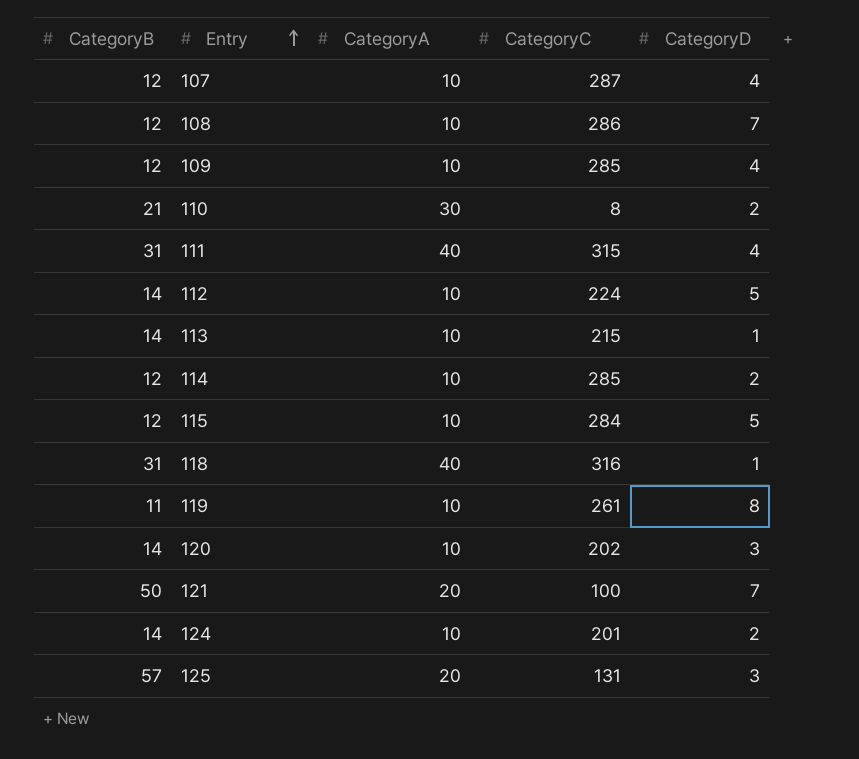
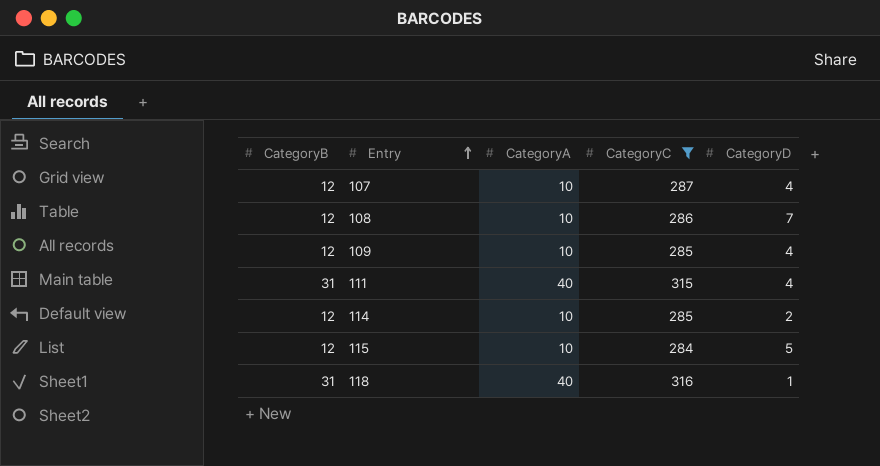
filter: none -> CategoryC >= 284

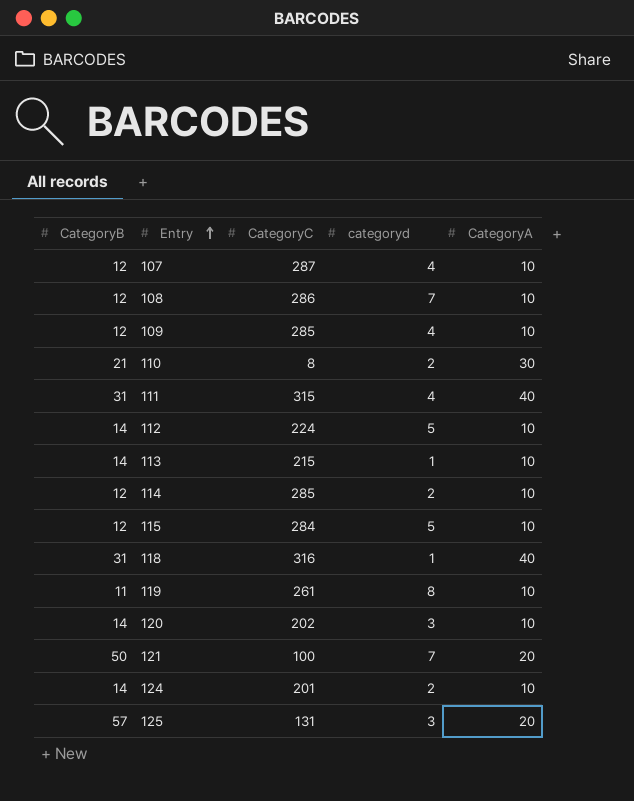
filter: CategoryC >= 284 -> none
column name: CategoryD -> categoryd
column CategoryA | position: 3 -> 5

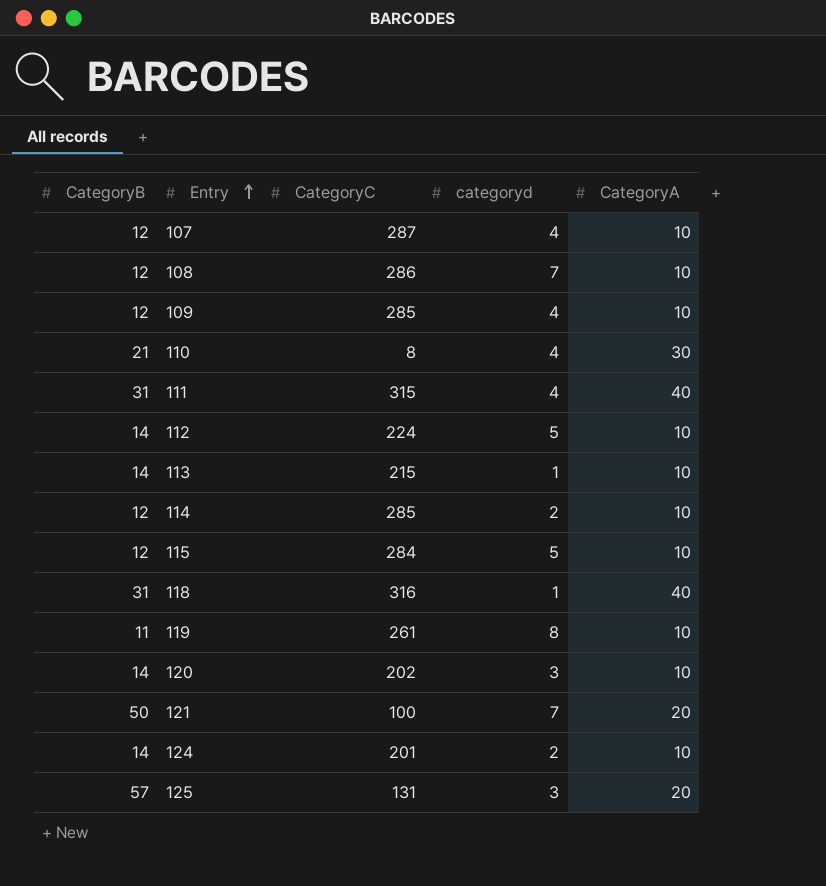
110 | categoryd: 2 -> 4

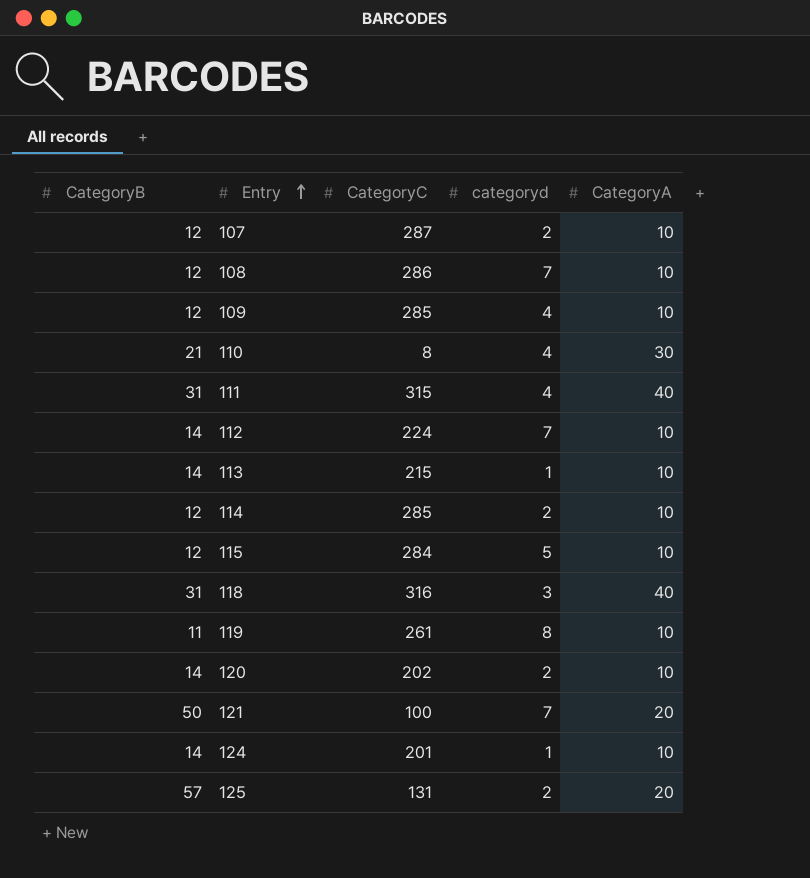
107 | categoryd: 4 -> 2
112 | categoryd: 5 -> 7
118 | categoryd: 1 -> 3
120 | categoryd: 3 -> 2
124 | categoryd: 2 -> 1
125 | categoryd: 3 -> 2

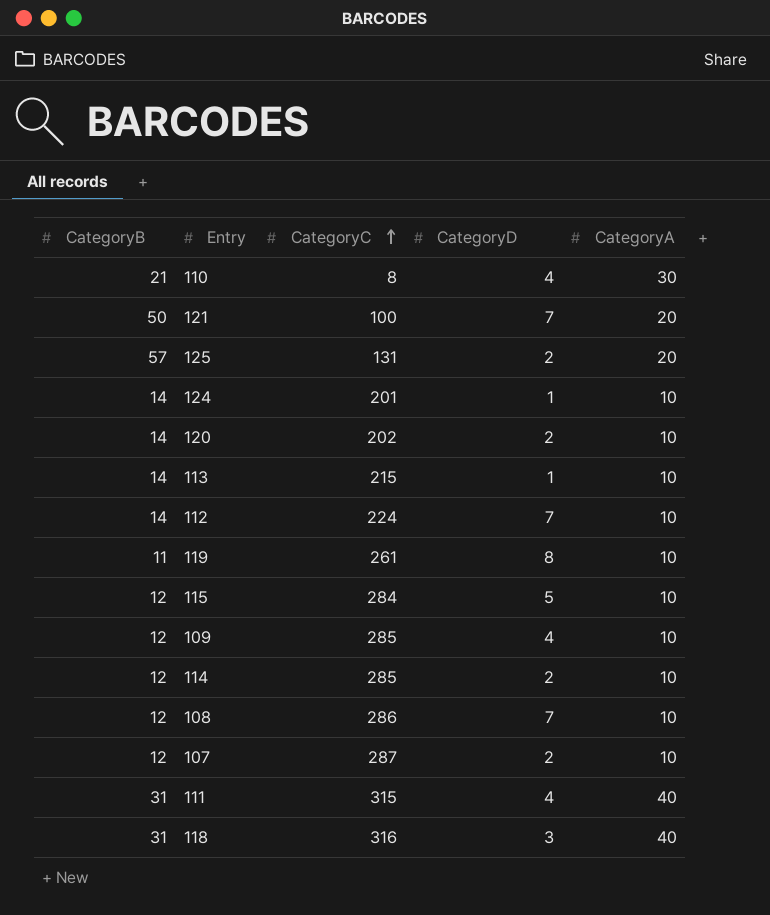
row order: Entry ascending -> CategoryC ascending
column name: categoryd -> CategoryD

